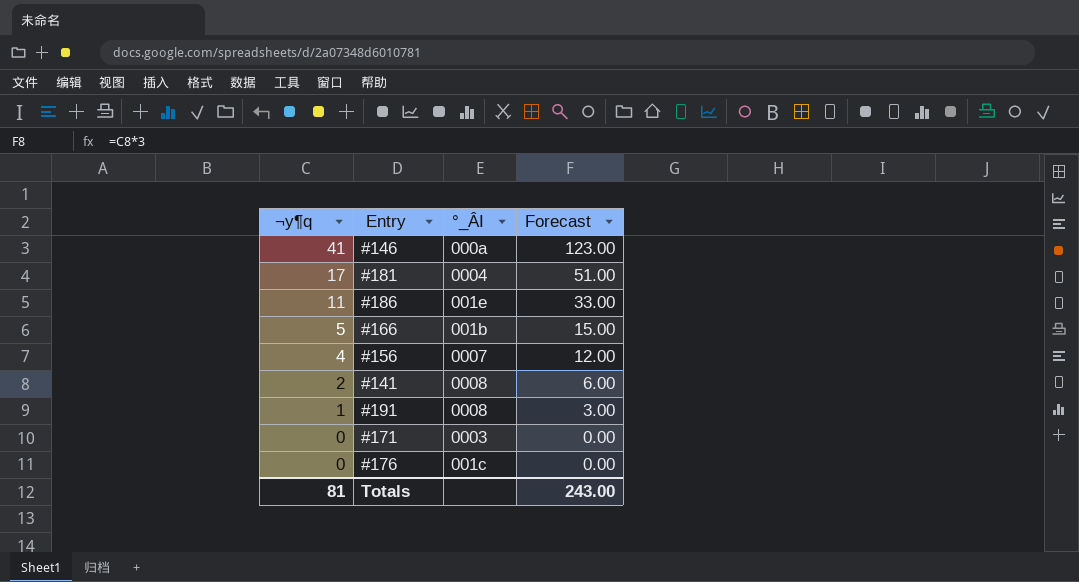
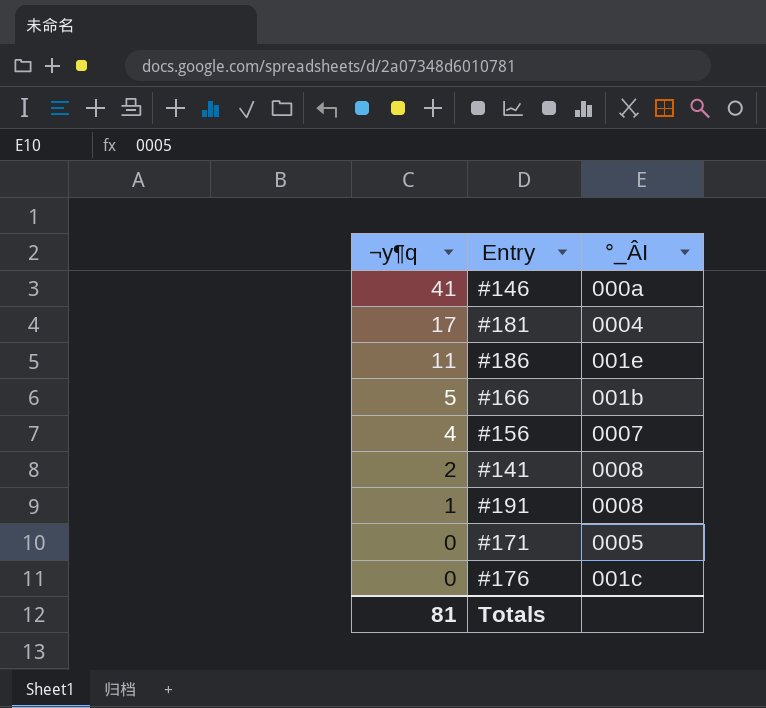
column Forecast | formula: [¬y¶q] * 3 -> none
#171 | °_ÂI: 0003 -> 0005

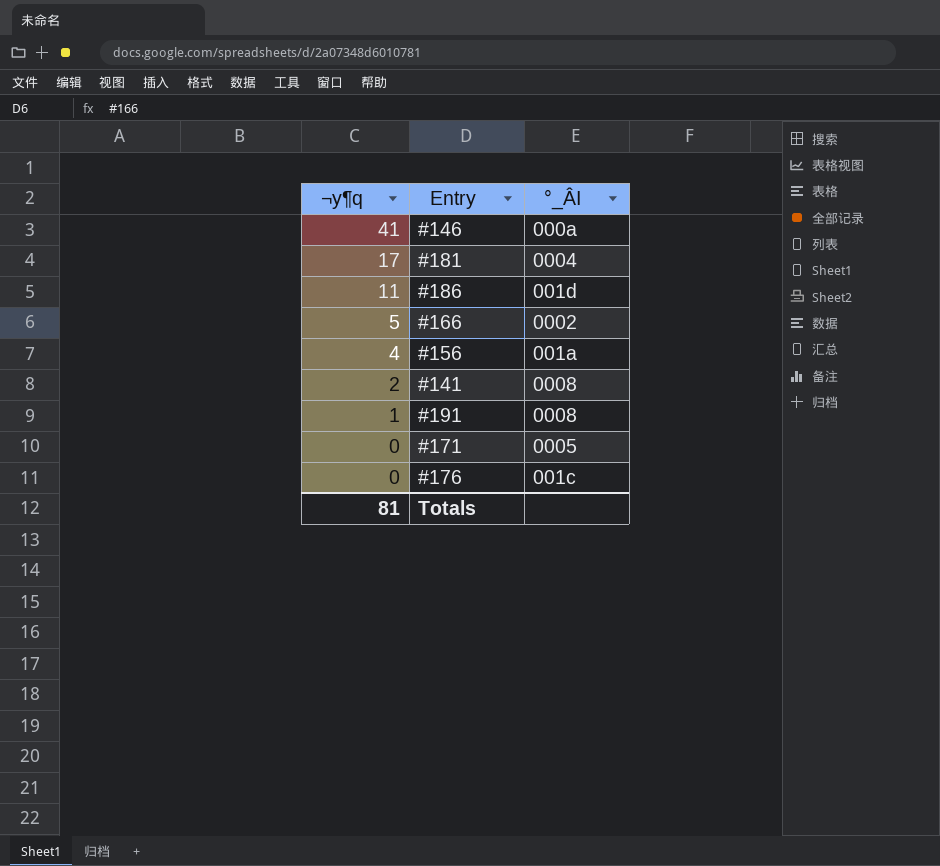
#186 | °_ÂI: 001e -> 001d
#166 | °_ÂI: 001b -> 0002
#156 | °_ÂI: 0007 -> 001a

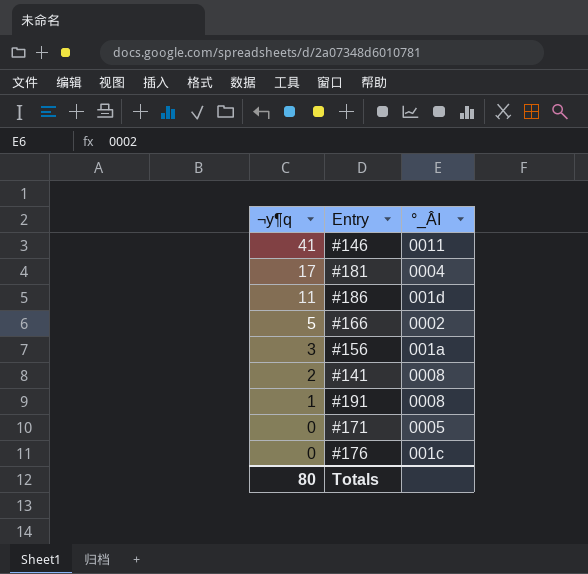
#146 | °_ÂI: 000a -> 0011
#156 | ¬y¶q: 4 -> 3
Totals | ¬y¶q: 81 -> 80

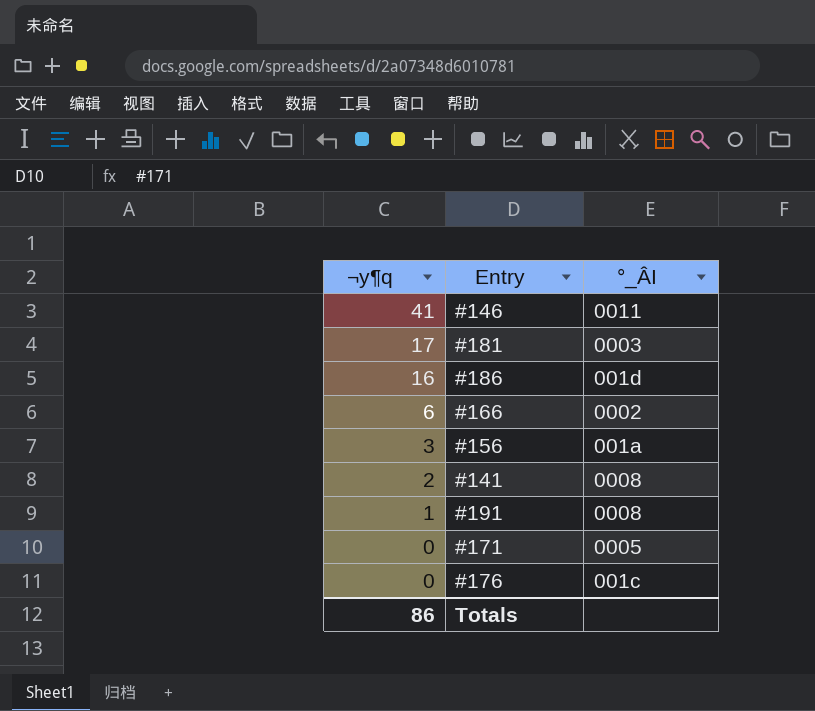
#181 | °_ÂI: 0004 -> 0003
#186 | ¬y¶q: 11 -> 16
#166 | ¬y¶q: 5 -> 6
Totals | ¬y¶q: 80 -> 86

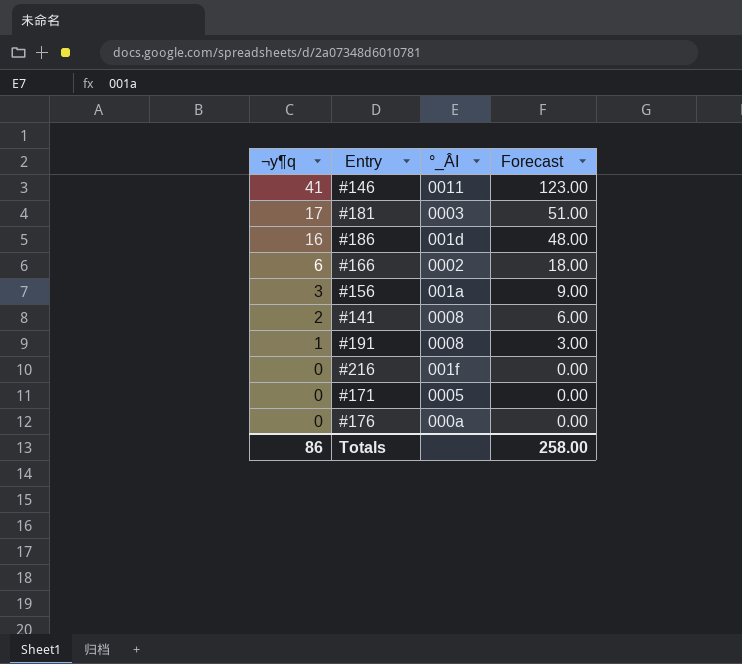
column Forecast | formula: none -> [¬y¶q] * 3
row #216: none -> 0 | 001f | 0.00
#176 | °_ÂI: 001c -> 000a

